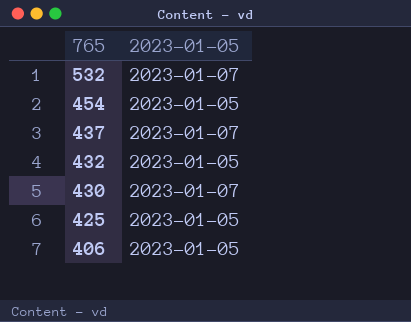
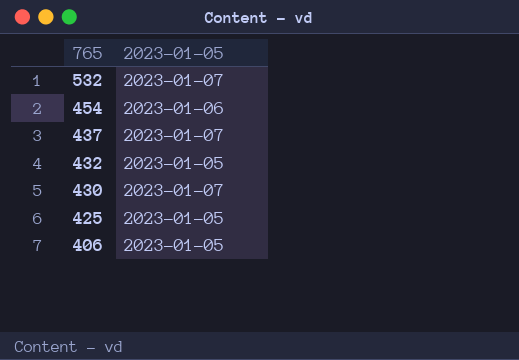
454 | 2023-01-05: 2023-01-05 -> 2023-01-06

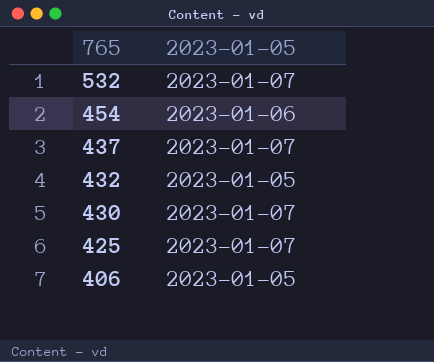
425 | 2023-01-05: 2023-01-05 -> 2023-01-07

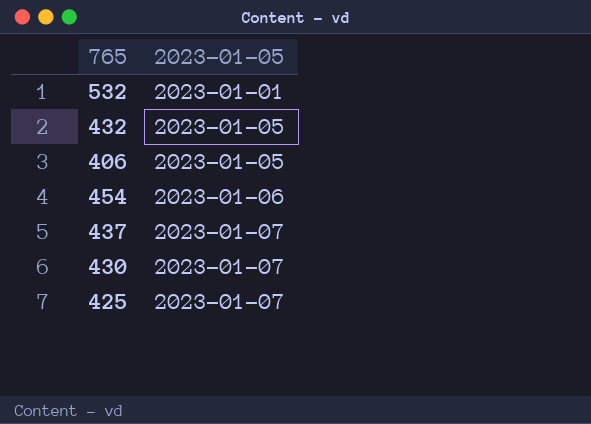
row order: 765 descending -> 2023-01-05 ascending
532 | 2023-01-05: 2023-01-07 -> 2023-01-01

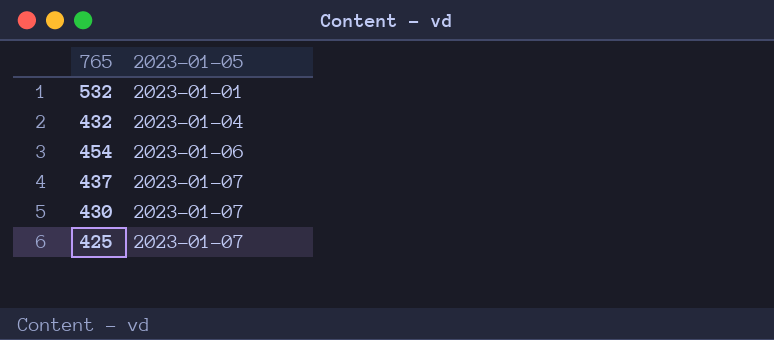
row 406: 2023-01-05 -> none
432 | 2023-01-05: 2023-01-05 -> 2023-01-04

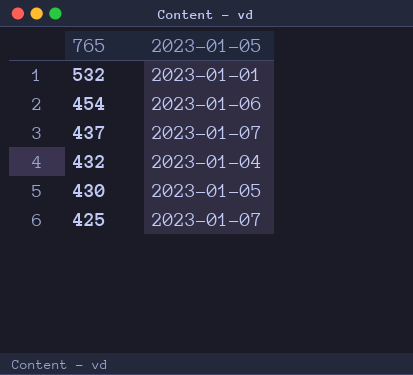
row order: 2023-01-05 ascending -> 765 descending
430 | 2023-01-05: 2023-01-07 -> 2023-01-05

